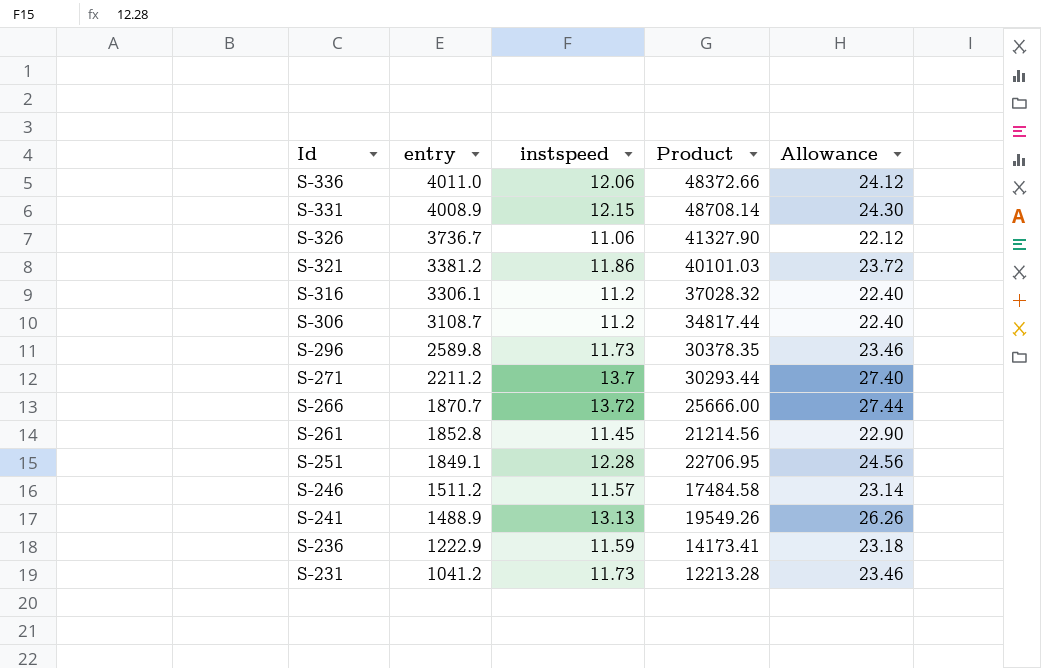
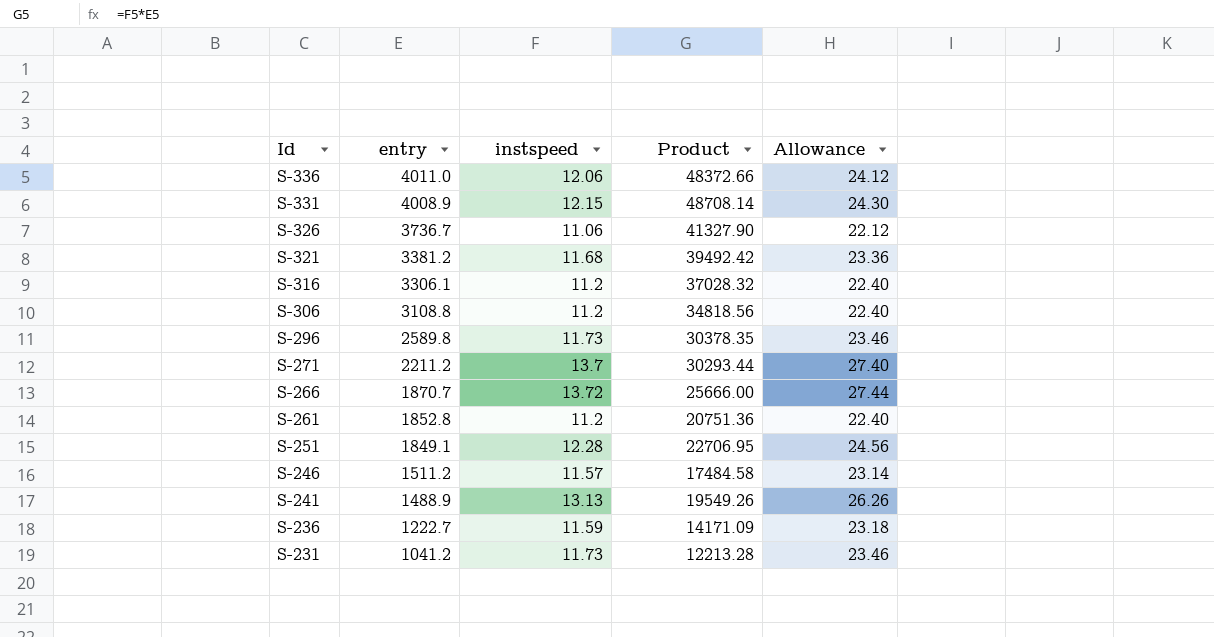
S-321 | instspeed: 11.86 -> 11.68
S-321 | Product: 40101.03 -> 39492.42
S-321 | Allowance: 23.72 -> 23.36
S-306 | entry: 3108.7 -> 3108.8
S-306 | Product: 34817.44 -> 34818.56
S-261 | instspeed: 11.45 -> 11.2
S-261 | Product: 21214.56 -> 20751.36
S-261 | Allowance: 22.90 -> 22.40
S-236 | entry: 1222.9 -> 1222.7
S-236 | Product: 14173.41 -> 14171.09

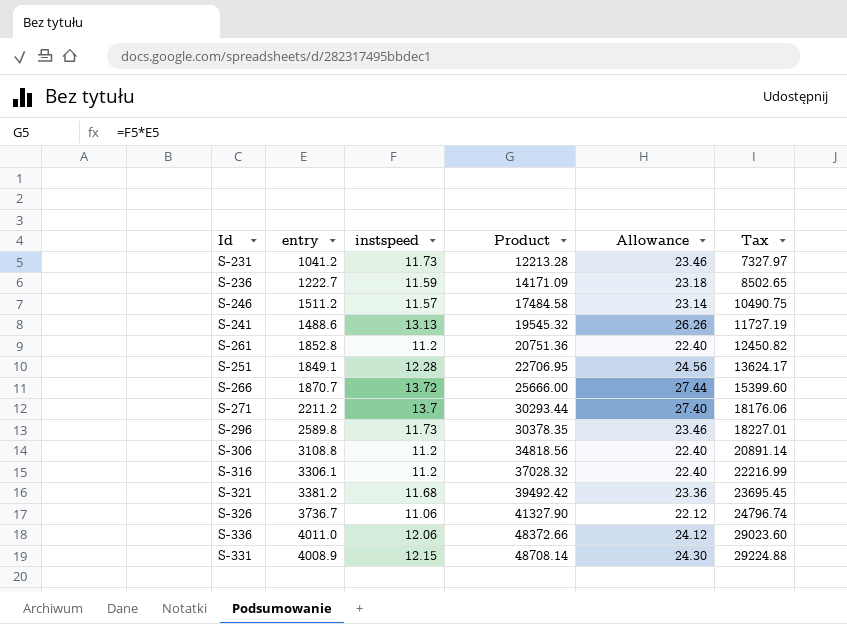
row order: Id descending -> Product ascending
column Tax | formula: none -> [Product] * 0.6
S-241 | entry: 1488.9 -> 1488.6
S-241 | Product: 19549.26 -> 19545.32

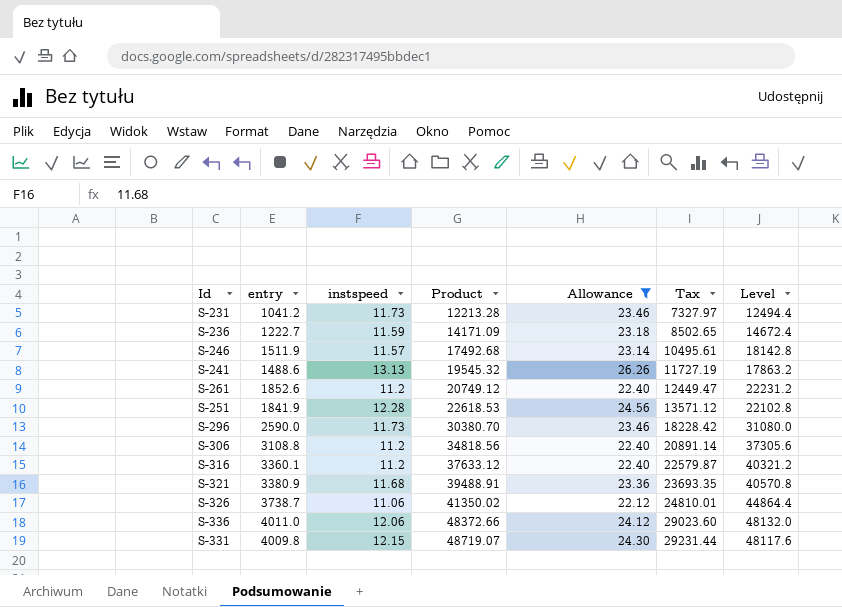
filter: none -> Allowance <= 26.26
column Level | formula: none -> [entry] * 12
S-246 | entry: 1511.2 -> 1511.9
S-246 | Product: 17484.58 -> 17492.68
S-246 | Tax: 10490.75 -> 10495.61
S-261 | entry: 1852.8 -> 1852.6
S-261 | Product: 20751.36 -> 20749.12
S-261 | Tax: 12450.82 -> 12449.47
S-251 | entry: 1849.1 -> 1841.9
S-251 | Product: 22706.95 -> 22618.53
S-251 | Tax: 13624.17 -> 13571.12
S-296 | entry: 2589.8 -> 2590.0
S-296 | Product: 30378.35 -> 30380.70
S-296 | Tax: 18227.01 -> 18228.42
S-316 | entry: 3306.1 -> 3360.1
S-316 | Product: 37028.32 -> 37633.12
S-316 | Tax: 22216.99 -> 22579.87
S-321 | entry: 3381.2 -> 3380.9
S-321 | Product: 39492.42 -> 39488.91
S-321 | Tax: 23695.45 -> 23693.35
S-326 | entry: 3736.7 -> 3738.7
S-326 | Product: 41327.90 -> 41350.02
S-326 | Tax: 24796.74 -> 24810.01
S-331 | entry: 4008.9 -> 4009.8
S-331 | Product: 48708.14 -> 48719.07
S-331 | Tax: 29224.88 -> 29231.44

